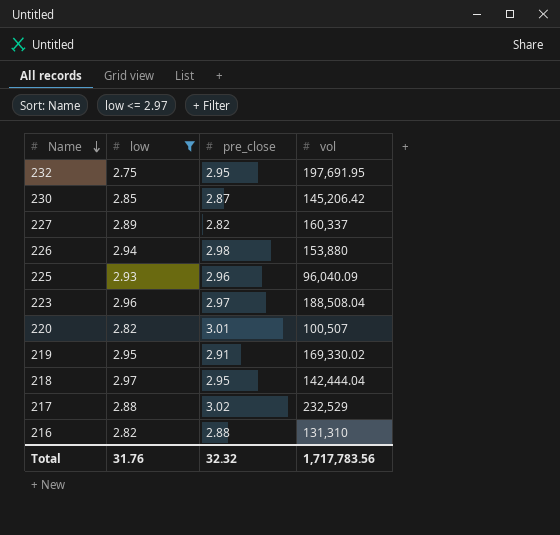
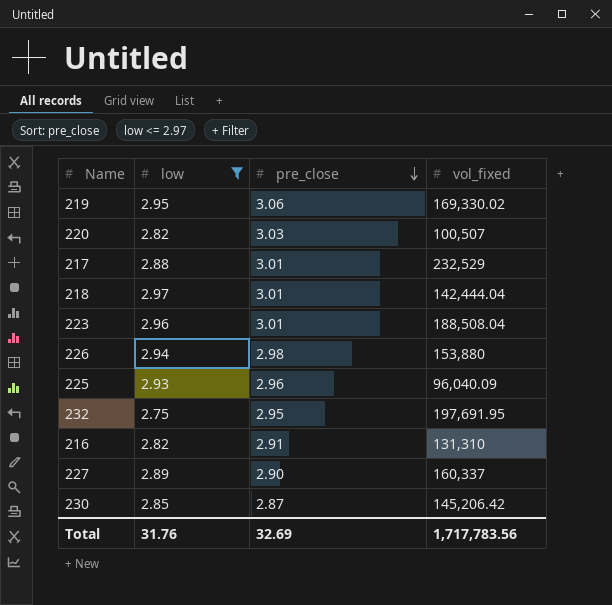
row order: Name descending -> pre_close descending
column name: vol -> vol_fixed
219 | pre_close: 2.91 -> 3.06
220 | pre_close: 3.01 -> 3.03
217 | pre_close: 3.02 -> 3.01
218 | pre_close: 2.95 -> 3.01
223 | pre_close: 2.97 -> 3.01
216 | pre_close: 2.88 -> 2.91
227 | pre_close: 2.82 -> 2.90
Total | pre_close: 32.32 -> 32.69

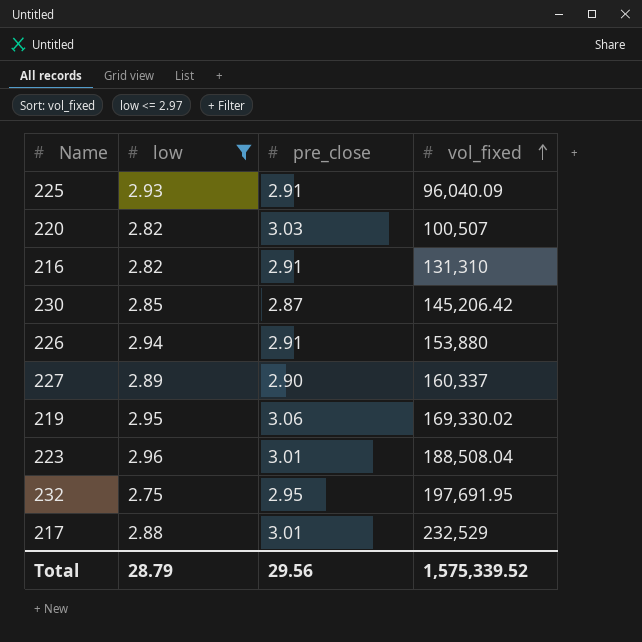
row order: pre_close descending -> vol_fixed ascending
row 218: 2.97 | 3.01 | 142,444.04 -> none
225 | pre_close: 2.96 -> 2.91
226 | pre_close: 2.98 -> 2.91
Total | low: 31.76 -> 28.79
Total | pre_close: 32.69 -> 29.56
Total | vol_fixed: 1,717,783.56 -> 1,575,339.52

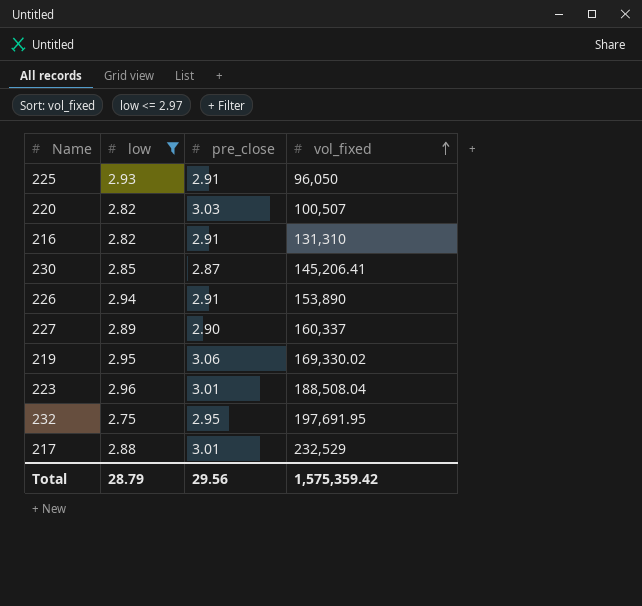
225 | vol_fixed: 96,040.09 -> 96,050
230 | vol_fixed: 145,206.42 -> 145,206.41
226 | vol_fixed: 153,880 -> 153,890
Total | vol_fixed: 1,575,339.52 -> 1,575,359.42

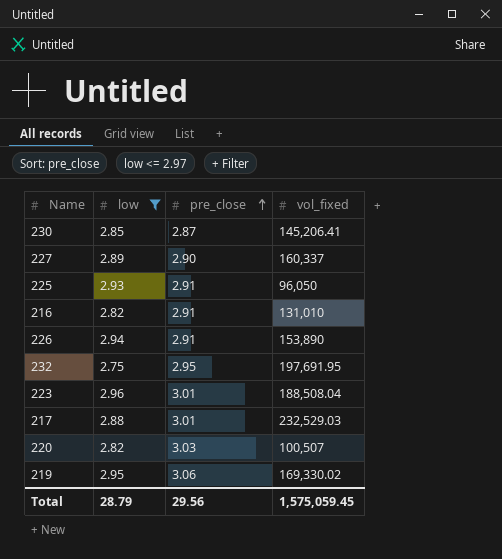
row order: vol_fixed ascending -> pre_close ascending
216 | vol_fixed: 131,310 -> 131,010
217 | vol_fixed: 232,529 -> 232,529.03
Total | vol_fixed: 1,575,359.42 -> 1,575,059.45

